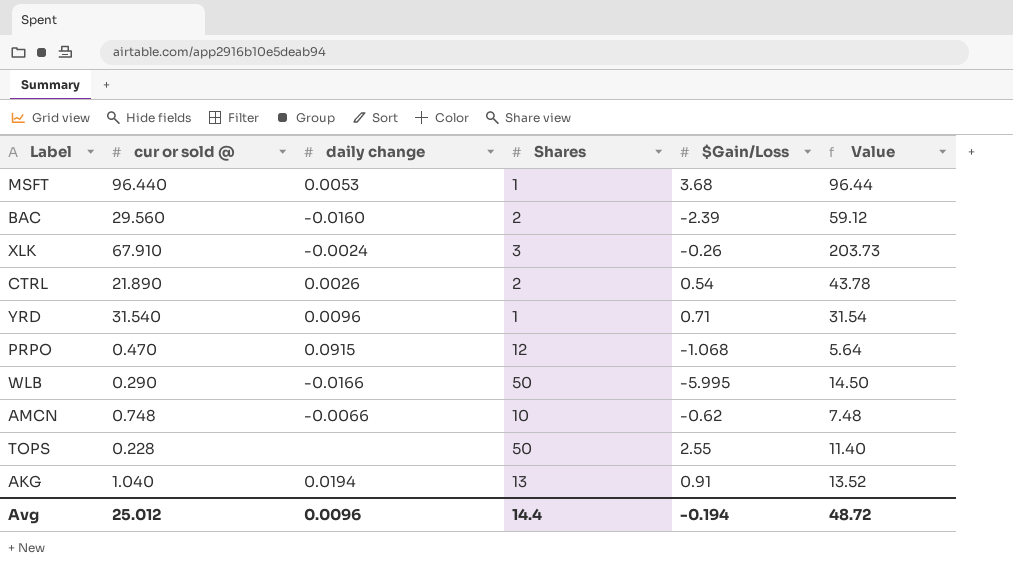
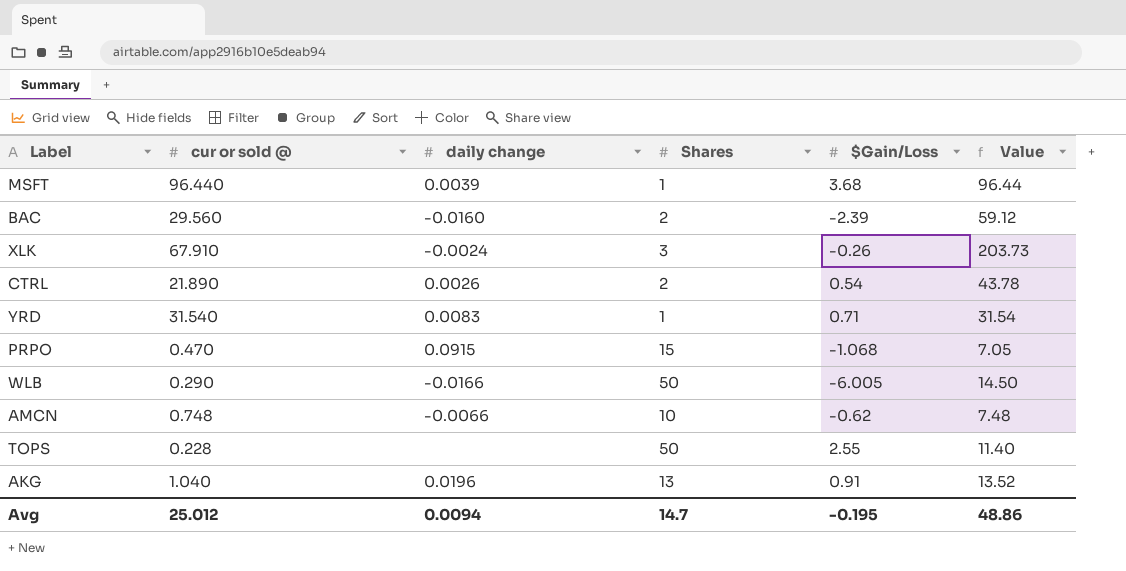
MSFT | daily change: 0.0053 -> 0.0039
YRD | daily change: 0.0096 -> 0.0083
PRPO | Shares: 12 -> 15
PRPO | Value: 5.64 -> 7.05
WLB | $Gain/Loss: -5.995 -> -6.005
AKG | daily change: 0.0194 -> 0.0196
Avg | daily change: 0.0096 -> 0.0094
Avg | Shares: 14.4 -> 14.7
Avg | $Gain/Loss: -0.194 -> -0.195
Avg | Value: 48.72 -> 48.86

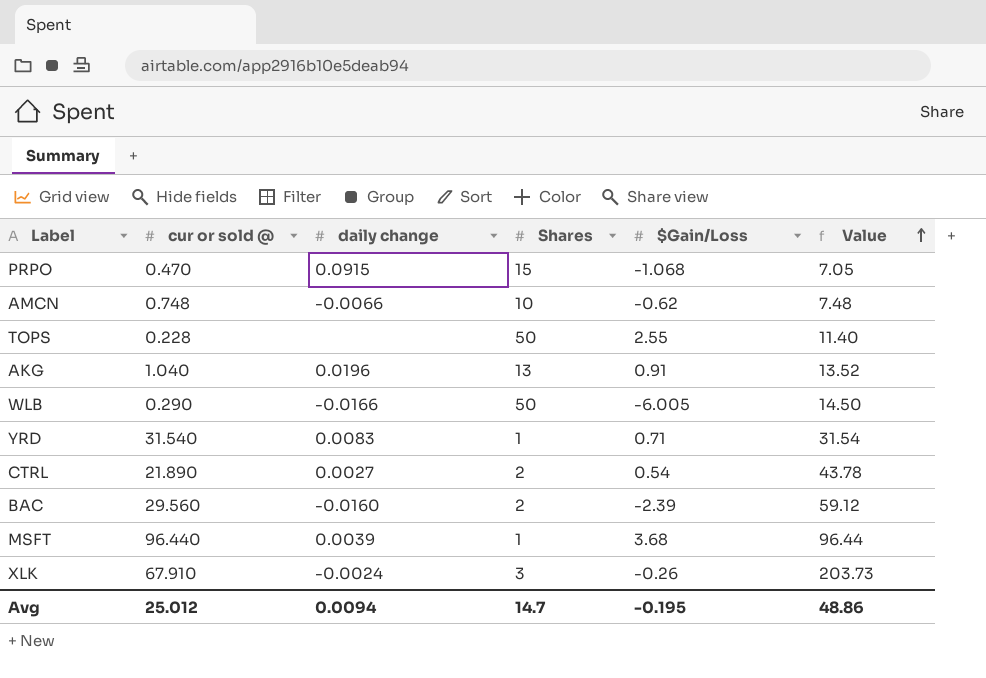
row order: none -> Value ascending
CTRL | daily change: 0.0026 -> 0.0027

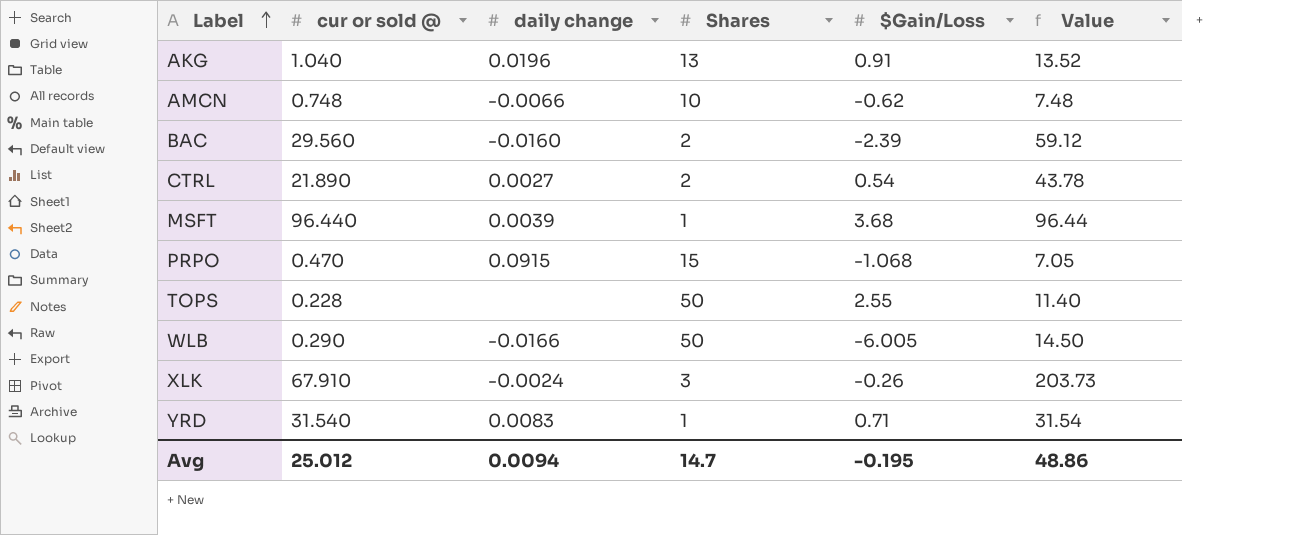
row order: Value ascending -> Label ascending

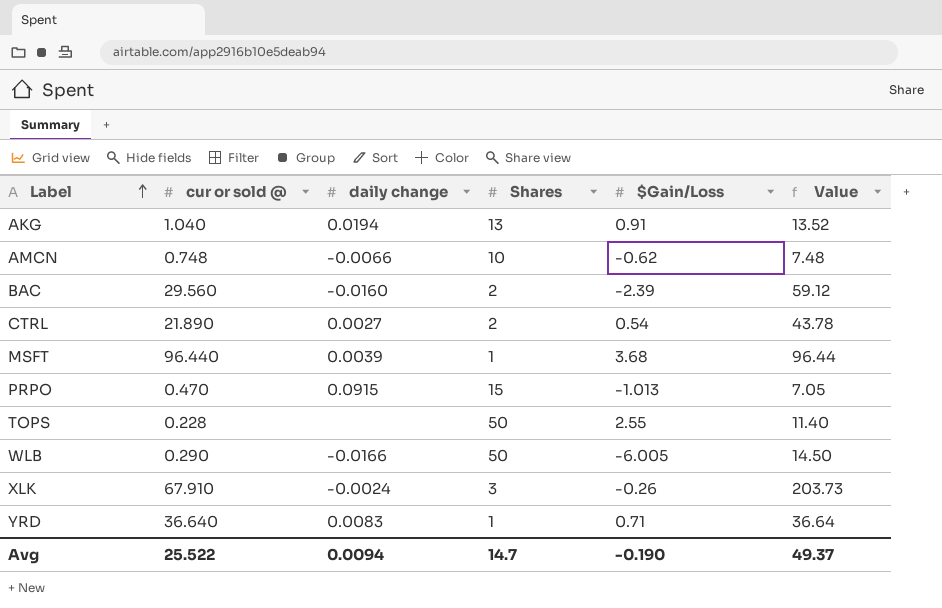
AKG | daily change: 0.0196 -> 0.0194
PRPO | $Gain/Loss: -1.068 -> -1.013
YRD | cur or sold @: 31.540 -> 36.640
YRD | Value: 31.54 -> 36.64
Avg | cur or sold @: 25.012 -> 25.522
Avg | $Gain/Loss: -0.195 -> -0.190
Avg | Value: 48.86 -> 49.37

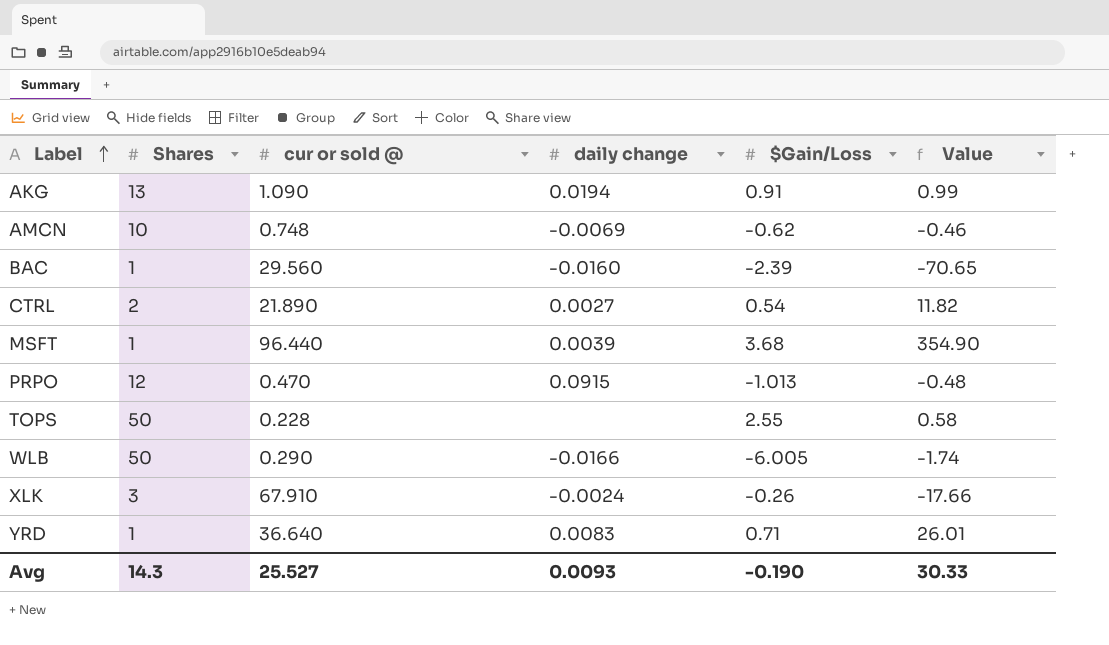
column Shares | position: 4 -> 2
column Value | formula: [cur or sold @] * [Shares] -> [cur or sold @] * [$Gain/Loss]
AKG | cur or sold @: 1.040 -> 1.090
AMCN | daily change: -0.0066 -> -0.0069
BAC | Shares: 2 -> 1
PRPO | Shares: 15 -> 12
Avg | Shares: 14.7 -> 14.3
Avg | cur or sold @: 25.522 -> 25.527
Avg | daily change: 0.0094 -> 0.0093
Avg | Value: 49.37 -> 30.33

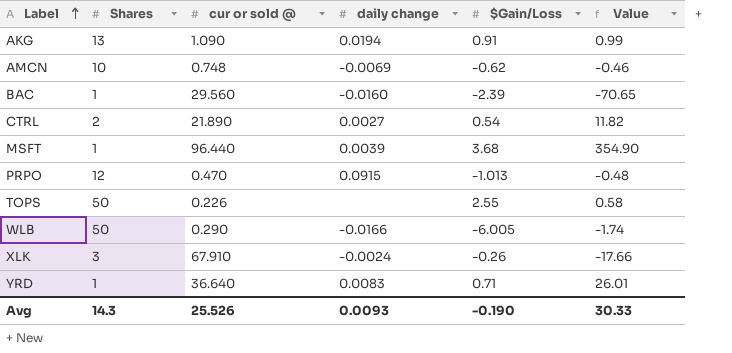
TOPS | cur or sold @: 0.228 -> 0.226
Avg | cur or sold @: 25.527 -> 25.526

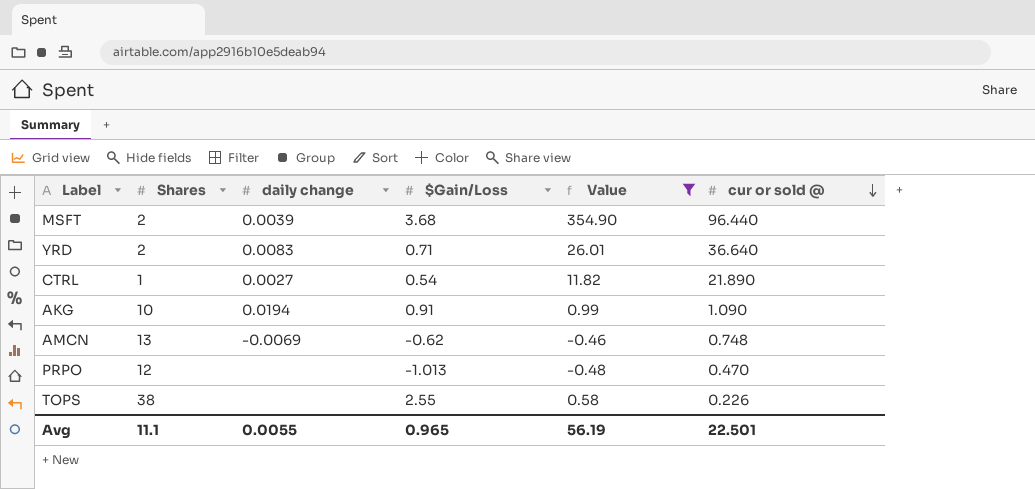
filter: none -> Value >= -0.48
row order: Label ascending -> cur or sold @ descending
column cur or sold @ | position: 3 -> 6
MSFT | Shares: 1 -> 2
YRD | Shares: 1 -> 2
CTRL | Shares: 2 -> 1
AKG | Shares: 13 -> 10
AMCN | Shares: 10 -> 13
PRPO | daily change: 0.0915 -> none
TOPS | Shares: 50 -> 38
Avg | Shares: 14.3 -> 11.1
Avg | daily change: 0.0093 -> 0.0055
Avg | $Gain/Loss: -0.190 -> 0.965
Avg | Value: 30.33 -> 56.19
Avg | cur or sold @: 25.526 -> 22.501

